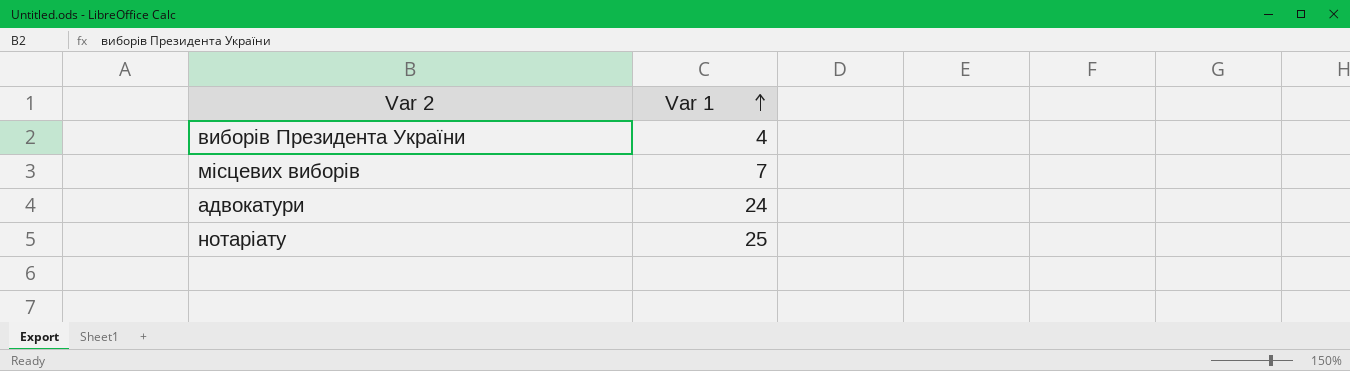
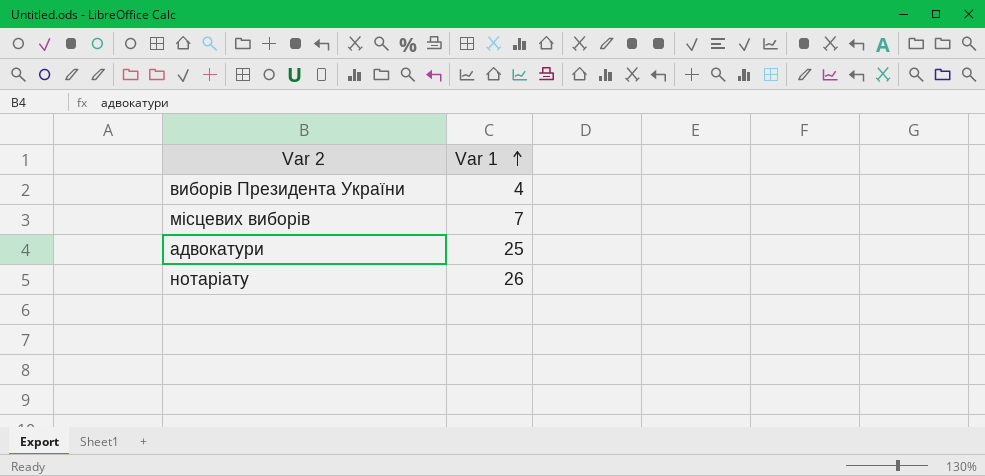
адвокатури | Var 1: 24 -> 25
нотаріату | Var 1: 25 -> 26

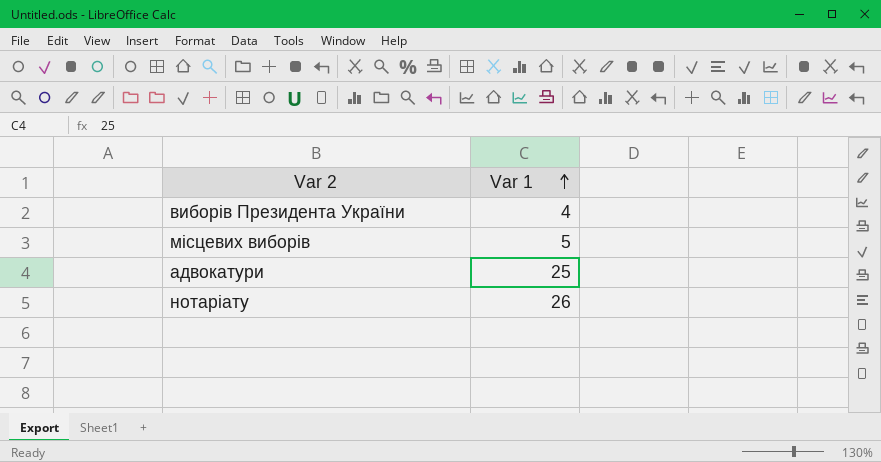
місцевих виборів | Var 1: 7 -> 5

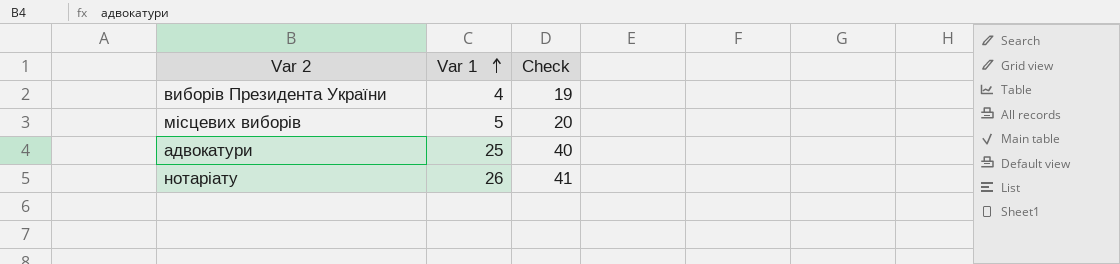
column Check | formula: none -> [Var 1] + 15

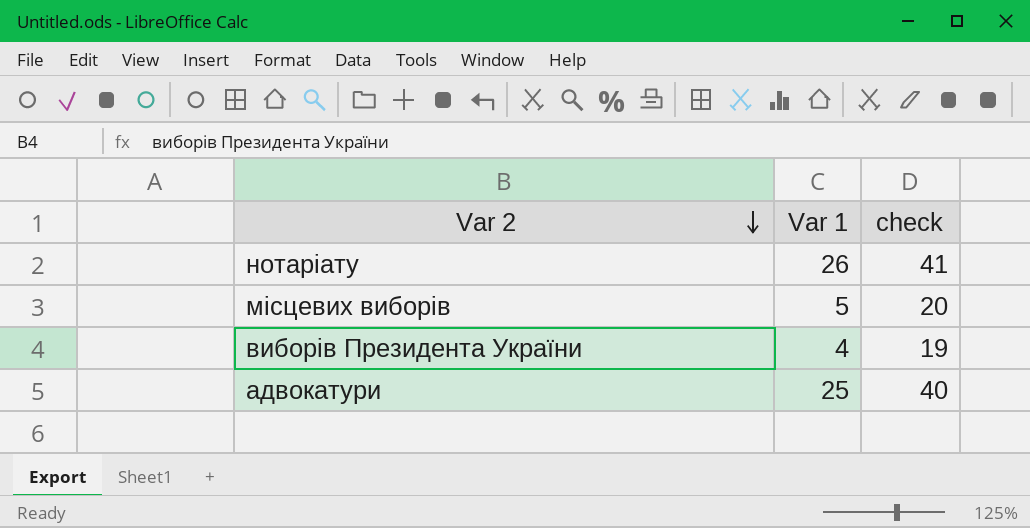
row order: Var 1 ascending -> Var 2 descending
column name: Check -> check

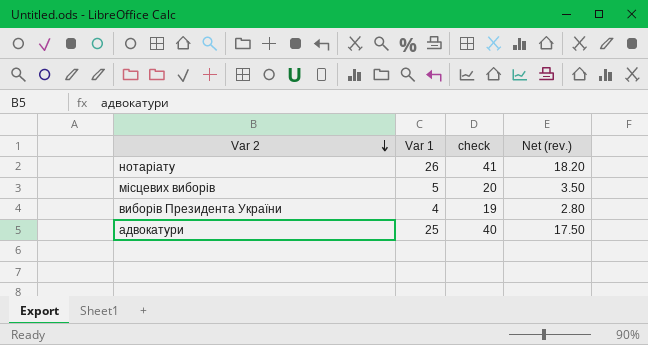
column Net (rev.) | formula: none -> [Var 1] * 0.7

